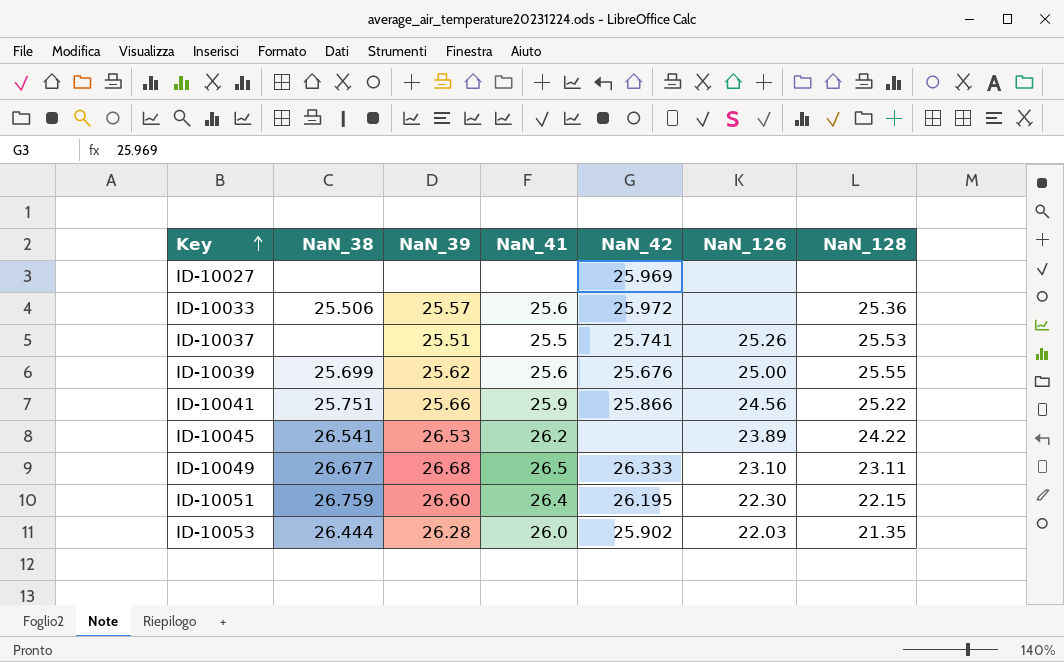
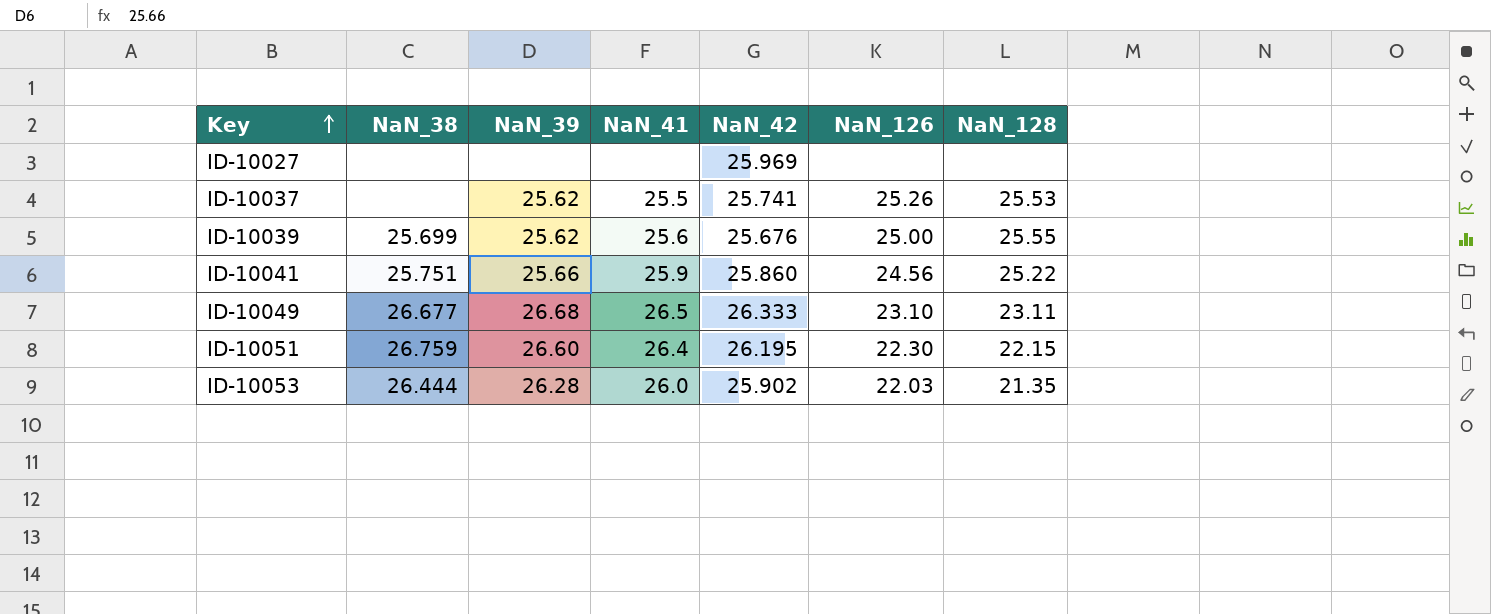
row ID-10033: 25.506 | 25.57 | 25.6 | 25.972 | none | 25.36 -> none
row ID-10045: 26.541 | 26.53 | 26.2 | none | 23.89 | 24.22 -> none
ID-10037 | NaN_39: 25.51 -> 25.62
ID-10041 | NaN_42: 25.866 -> 25.860

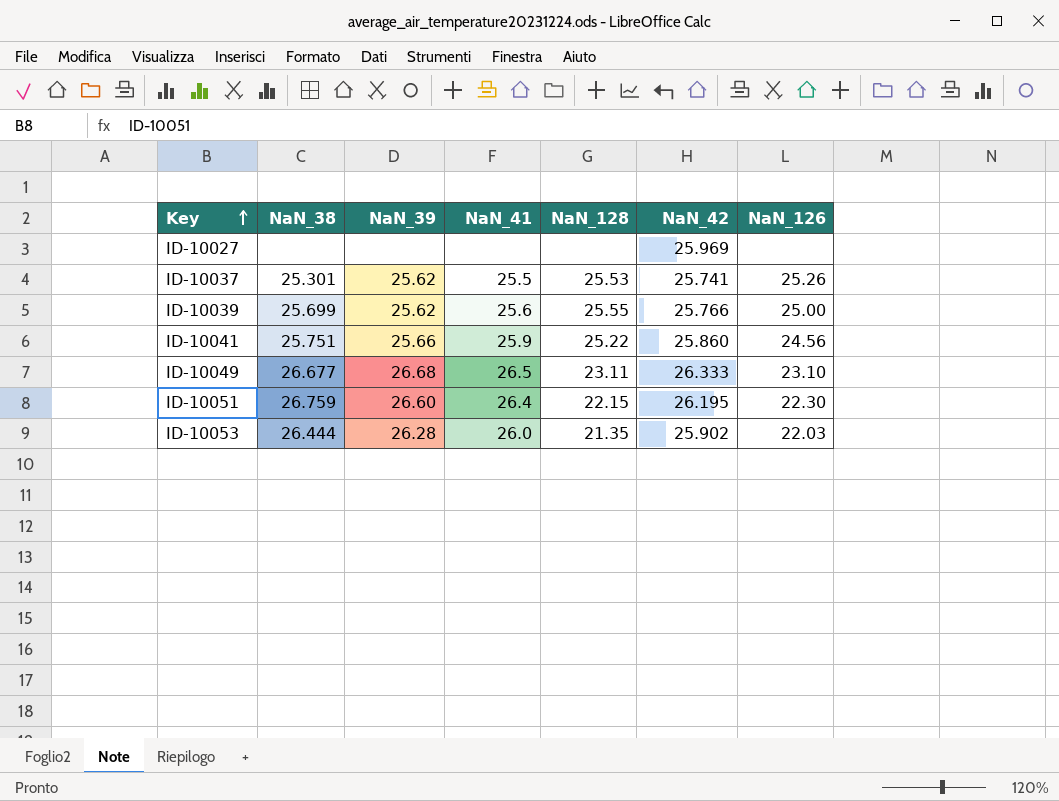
column NaN_128 | position: 7 -> 5
ID-10037 | NaN_38: none -> 25.301
ID-10039 | NaN_42: 25.676 -> 25.766

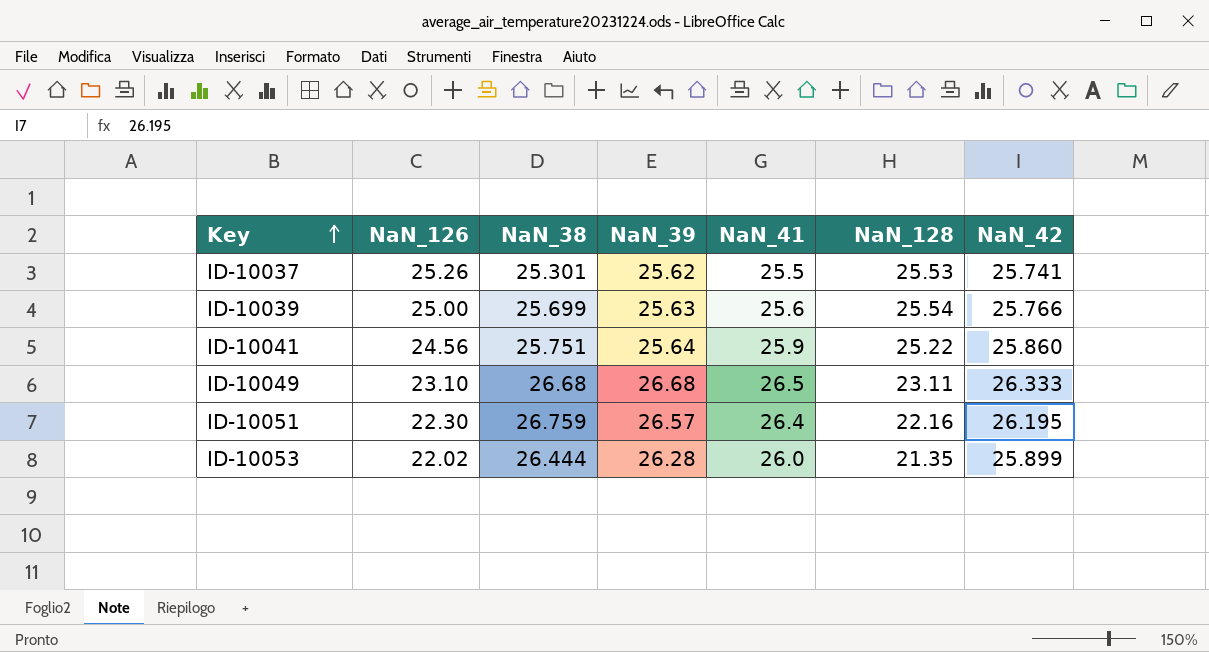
column NaN_126 | position: 7 -> 2
row ID-10027: none | none | none | none | 25.969 | none -> none
ID-10039 | NaN_39: 25.62 -> 25.63
ID-10039 | NaN_128: 25.55 -> 25.54
ID-10041 | NaN_39: 25.66 -> 25.64
ID-10049 | NaN_38: 26.677 -> 26.68
ID-10051 | NaN_39: 26.60 -> 26.57
ID-10051 | NaN_128: 22.15 -> 22.16
ID-10053 | NaN_126: 22.03 -> 22.02
ID-10053 | NaN_42: 25.902 -> 25.899

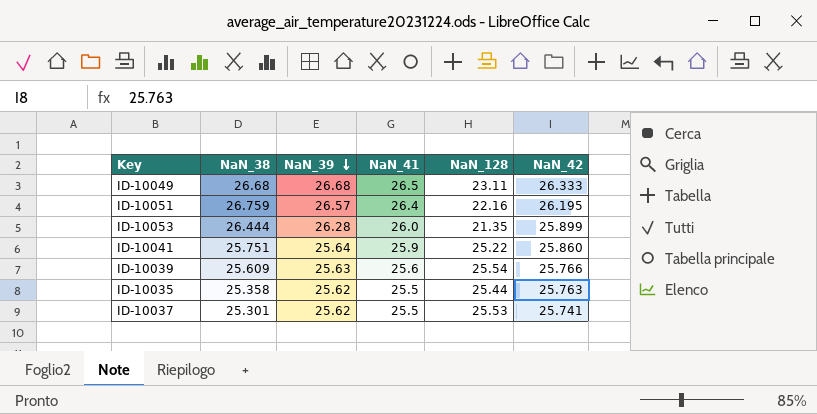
row order: Key ascending -> NaN_39 descending
column NaN_126 | position: 2 -> none
ID-10039 | NaN_38: 25.699 -> 25.609
row ID-10035: none -> 25.358 | 25.62 | 25.5 | 25.44 | 25.763

